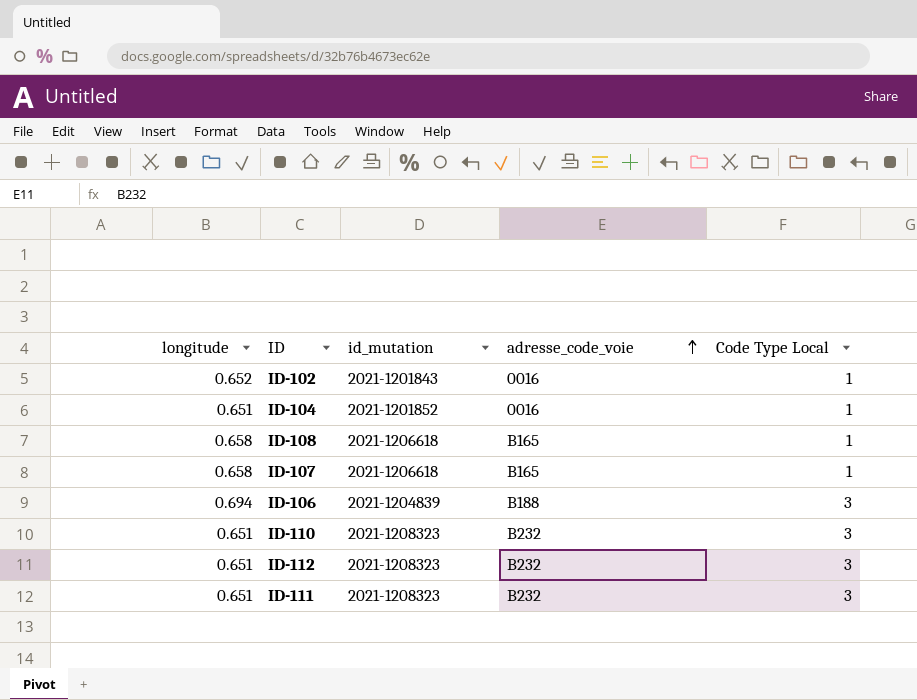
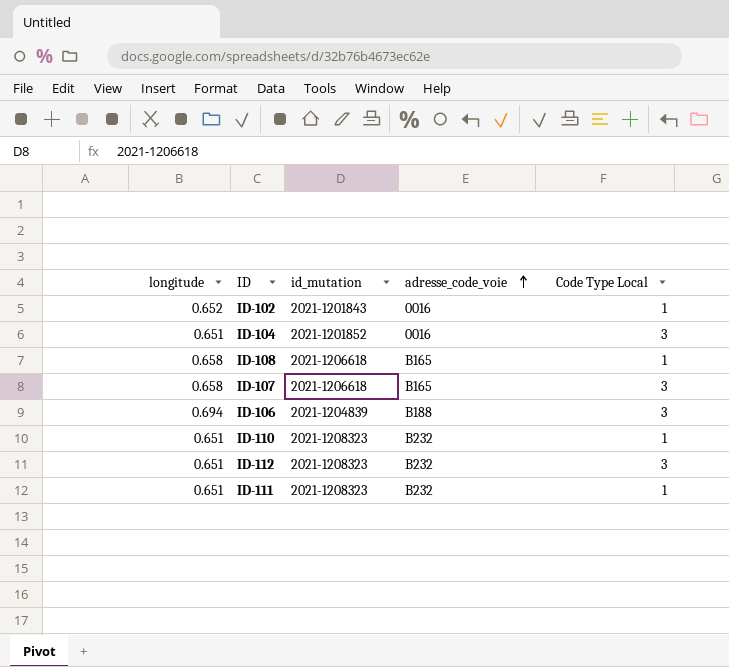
ID-104 | Code Type Local: 1 -> 3
ID-107 | Code Type Local: 1 -> 3
ID-110 | Code Type Local: 3 -> 1
ID-111 | Code Type Local: 3 -> 1

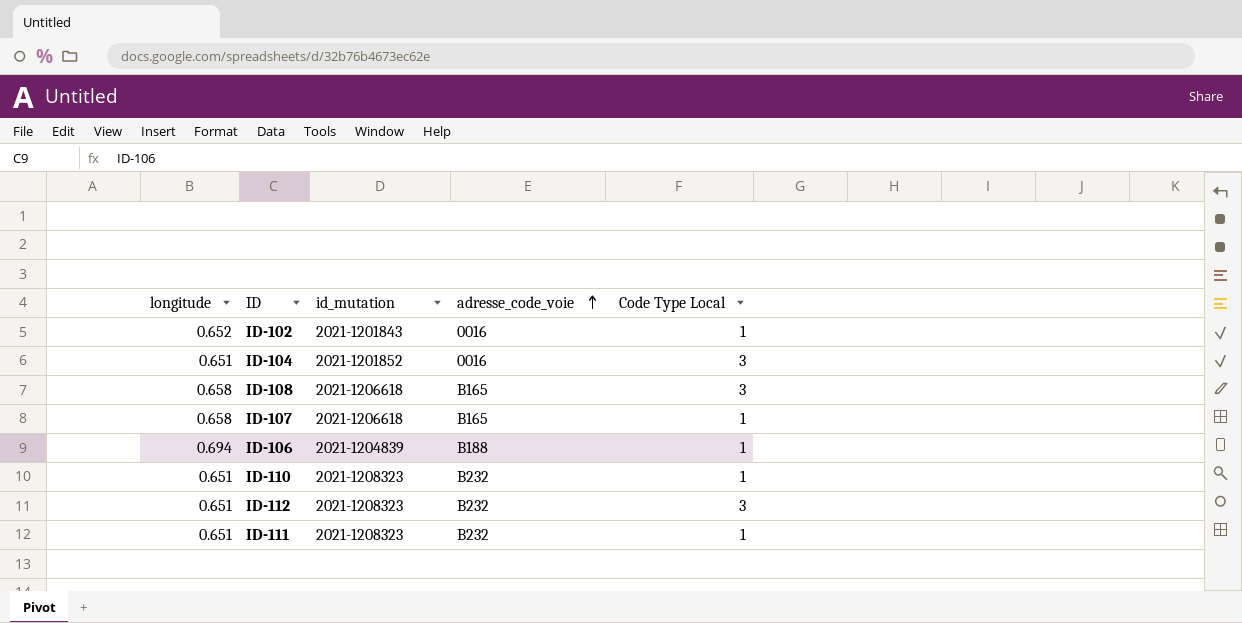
ID-108 | Code Type Local: 1 -> 3
ID-107 | Code Type Local: 3 -> 1
ID-106 | Code Type Local: 3 -> 1

